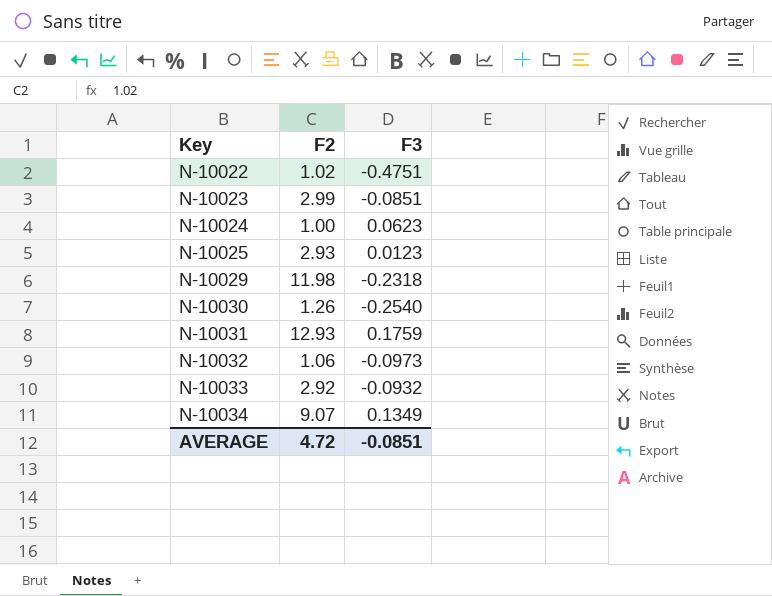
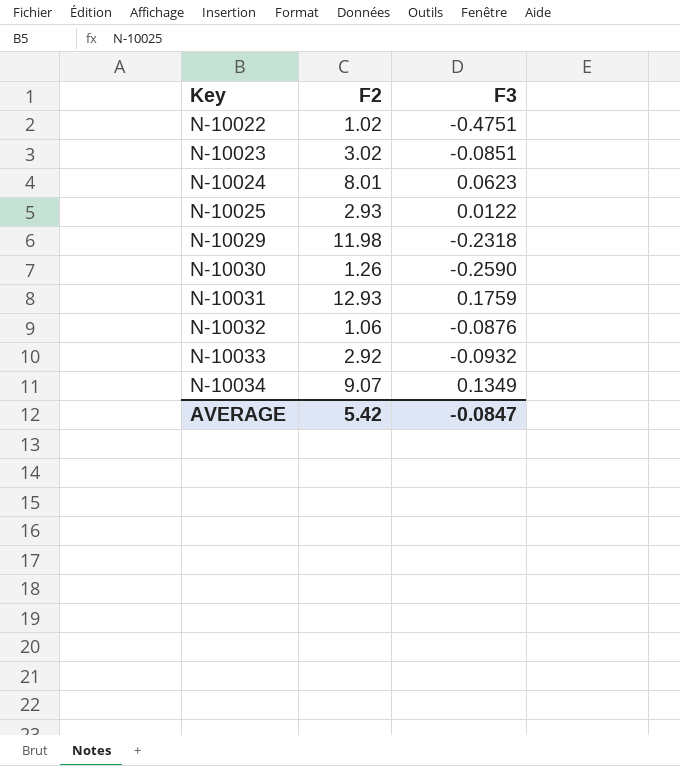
N-10023 | F2: 2.99 -> 3.02
N-10024 | F2: 1.00 -> 8.01
N-10025 | F3: 0.0123 -> 0.0122
N-10030 | F3: -0.2540 -> -0.2590
N-10032 | F3: -0.0973 -> -0.0876
AVERAGE | F2: 4.72 -> 5.42
AVERAGE | F3: -0.0851 -> -0.0847

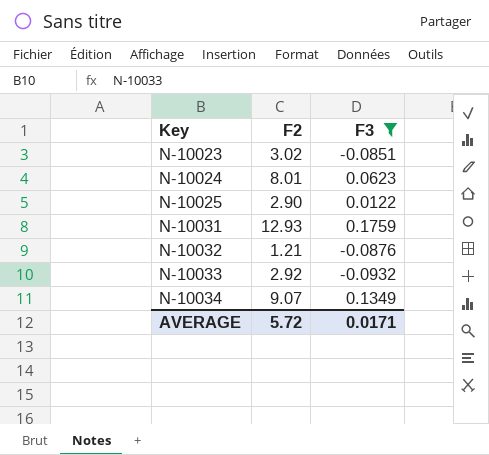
filter: none -> F3 >= -0.0932
N-10025 | F2: 2.93 -> 2.90
N-10032 | F2: 1.06 -> 1.21
AVERAGE | F2: 5.42 -> 5.72
AVERAGE | F3: -0.0847 -> 0.0171

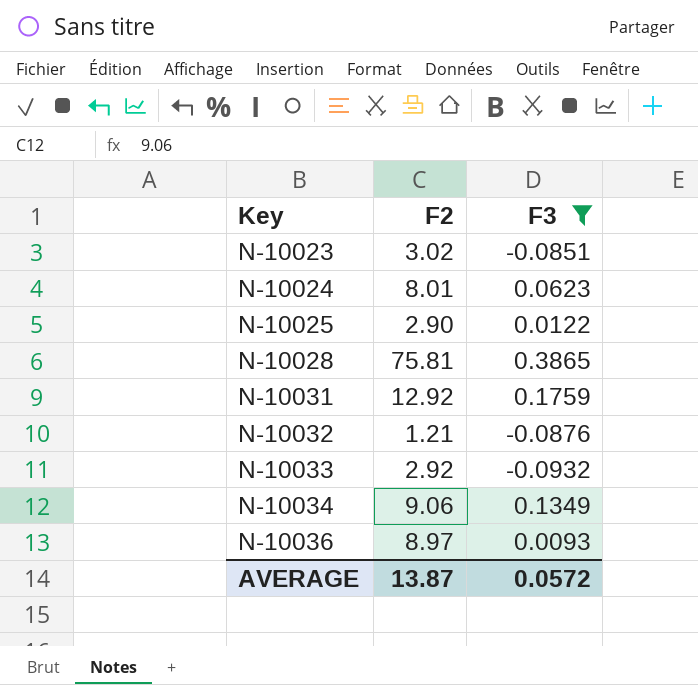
row N-10028: none -> 75.81 | 0.3865
N-10031 | F2: 12.93 -> 12.92
N-10034 | F2: 9.07 -> 9.06
row N-10036: none -> 8.97 | 0.0093
AVERAGE | F2: 5.72 -> 13.87
AVERAGE | F3: 0.0171 -> 0.0572

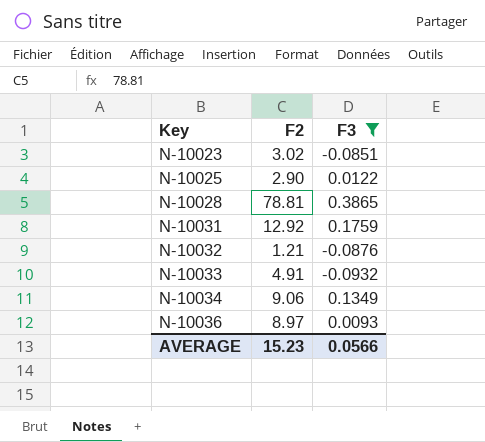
row N-10024: 8.01 | 0.0623 -> none
N-10028 | F2: 75.81 -> 78.81
N-10033 | F2: 2.92 -> 4.91
AVERAGE | F2: 13.87 -> 15.23
AVERAGE | F3: 0.0572 -> 0.0566

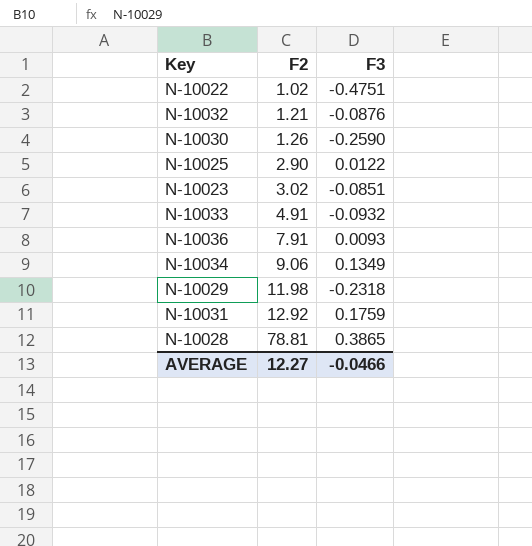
filter: F3 >= -0.0932 -> none
row order: Key ascending -> F2 ascending
N-10036 | F2: 8.97 -> 7.91
AVERAGE | F2: 15.23 -> 12.27
AVERAGE | F3: 0.0566 -> -0.0466

